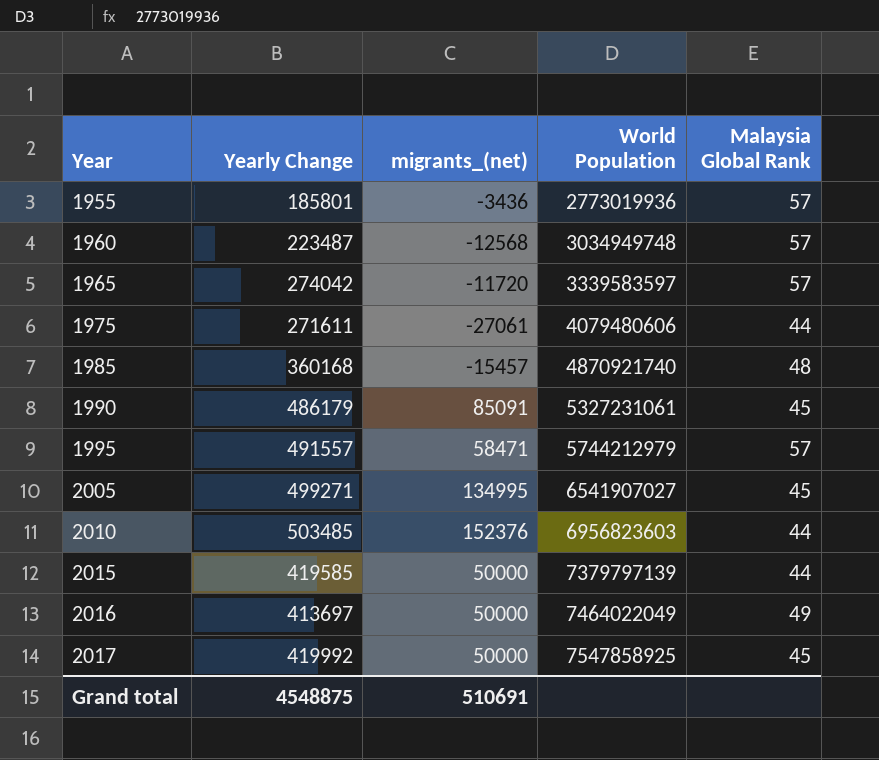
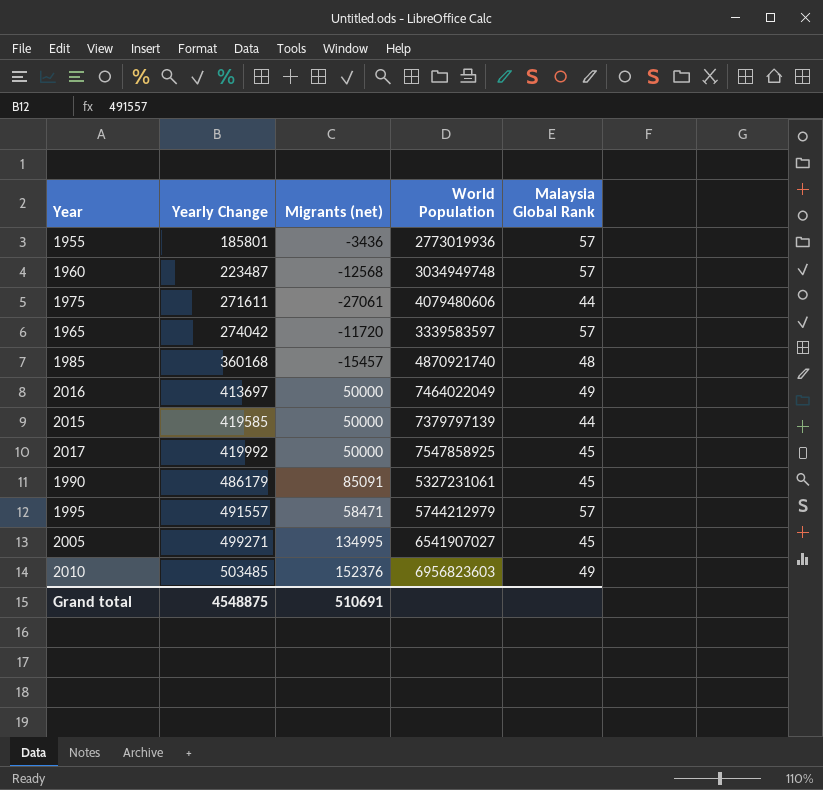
row order: Year ascending -> Yearly Change ascending
column name: migrants_(net) -> Migrants (net)
2010 | Malaysia Global Rank: 44 -> 49

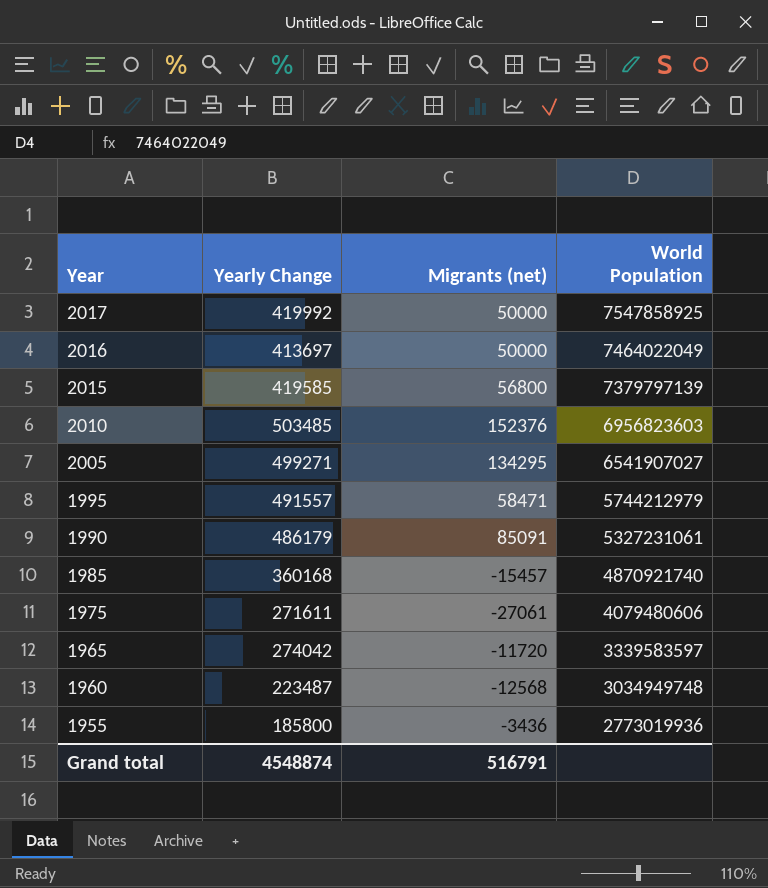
row order: Yearly Change ascending -> Year descending
column Malaysia Global Rank | position: 5 -> none
2015 | Migrants (net): 50000 -> 56800
2005 | Migrants (net): 134995 -> 134295
1955 | Yearly Change: 185801 -> 185800
Grand total | Yearly Change: 4548875 -> 4548874
Grand total | Migrants (net): 510691 -> 516791

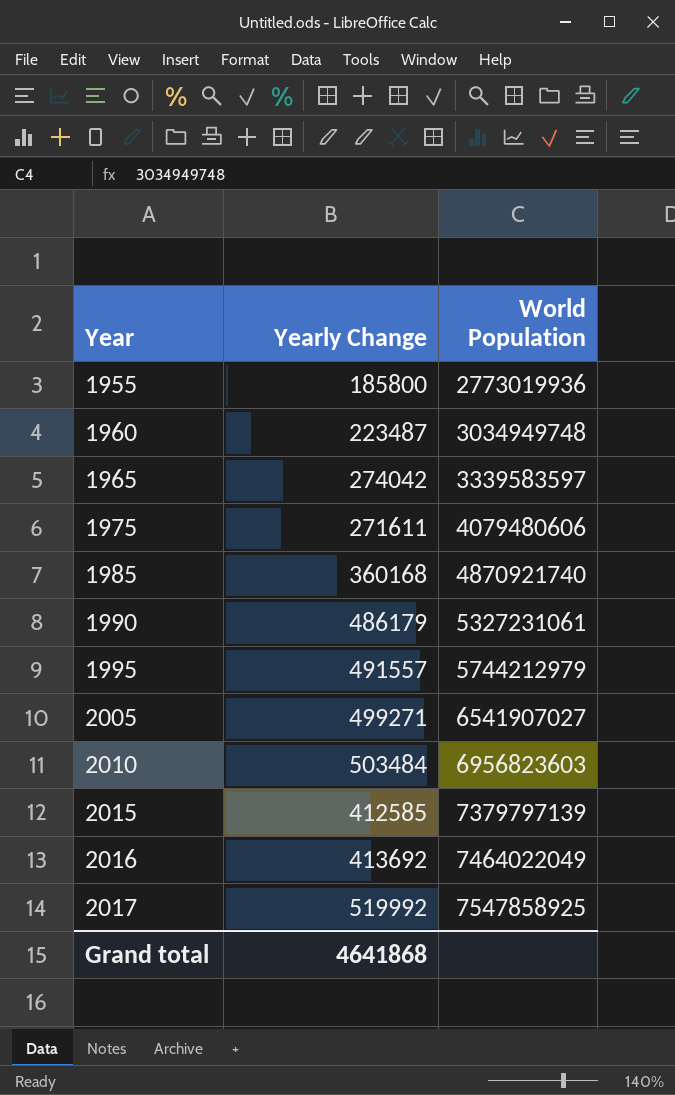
row order: Year descending -> Year ascending
column Migrants (net) | position: 3 -> none
2010 | Yearly Change: 503485 -> 503484
2015 | Yearly Change: 419585 -> 412585
2016 | Yearly Change: 413697 -> 413692
2017 | Yearly Change: 419992 -> 519992
Grand total | Yearly Change: 4548874 -> 4641868

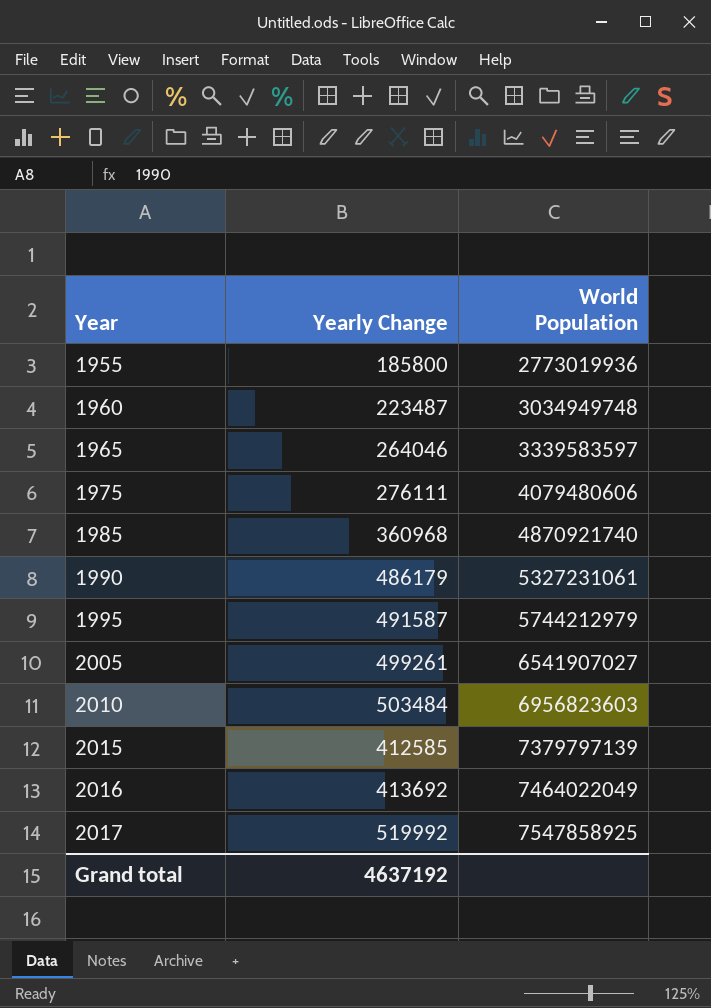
1965 | Yearly Change: 274042 -> 264046
1975 | Yearly Change: 271611 -> 276111
1985 | Yearly Change: 360168 -> 360968
1995 | Yearly Change: 491557 -> 491587
2005 | Yearly Change: 499271 -> 499261
Grand total | Yearly Change: 4641868 -> 4637192

